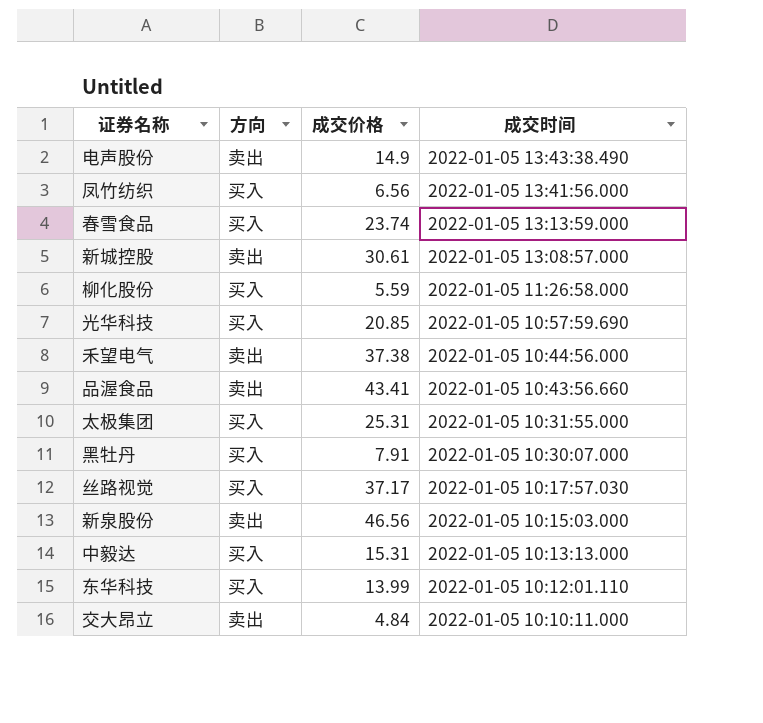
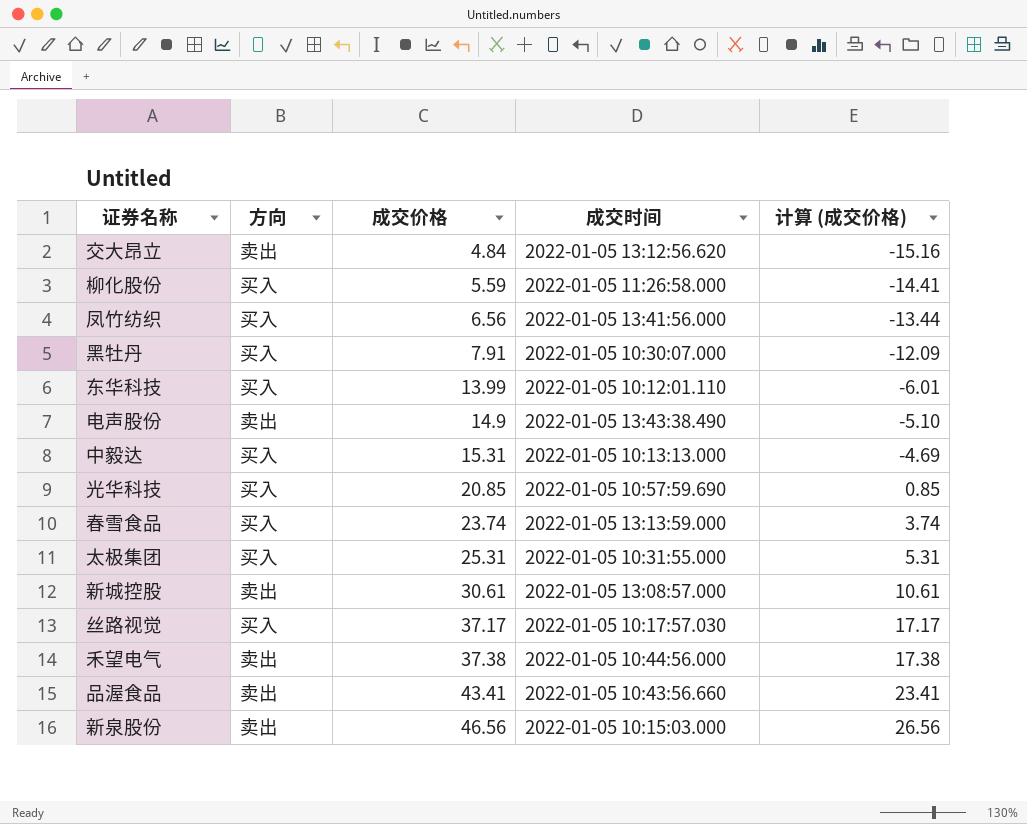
row order: 成交时间 descending -> 成交价格 ascending
column 计算 (成交价格) | formula: none -> [成交价格] - 20
交大昂立 | 成交时间: 2022-01-05 10:10:11.000 -> 2022-01-05 13:12:56.620

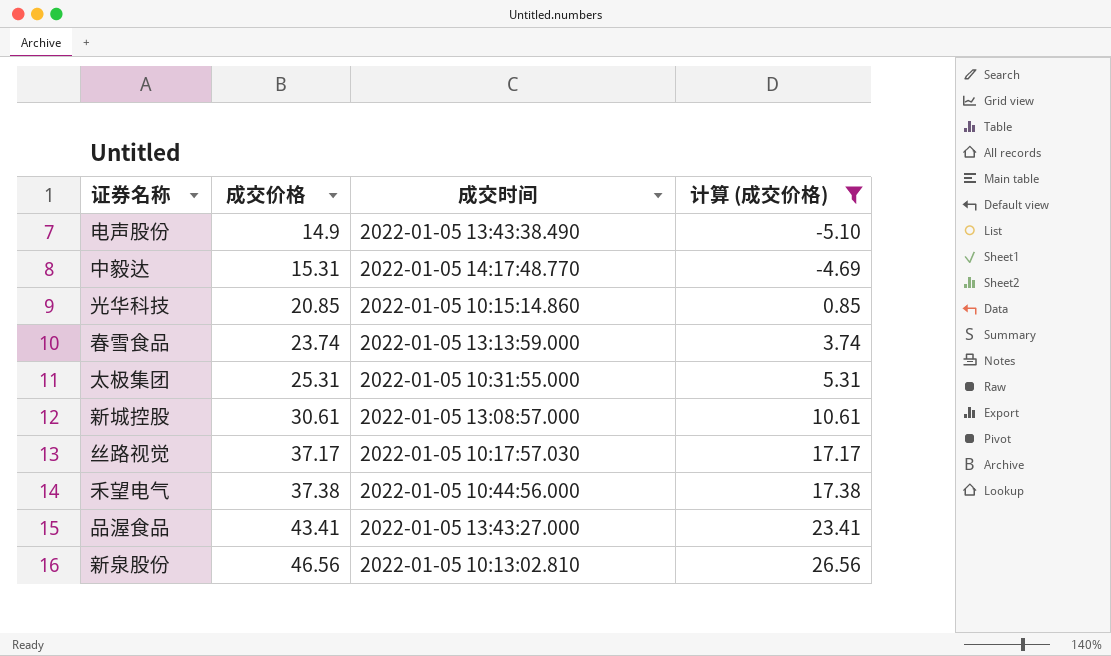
filter: none -> 计算 (成交价格) >= -5.10
column 方向 | position: 2 -> none
中毅达 | 成交时间: 2022-01-05 10:13:13.000 -> 2022-01-05 14:17:48.770
光华科技 | 成交时间: 2022-01-05 10:57:59.690 -> 2022-01-05 10:15:14.860
品渥食品 | 成交时间: 2022-01-05 10:43:56.660 -> 2022-01-05 13:43:27.000
新泉股份 | 成交时间: 2022-01-05 10:15:03.000 -> 2022-01-05 10:13:02.810

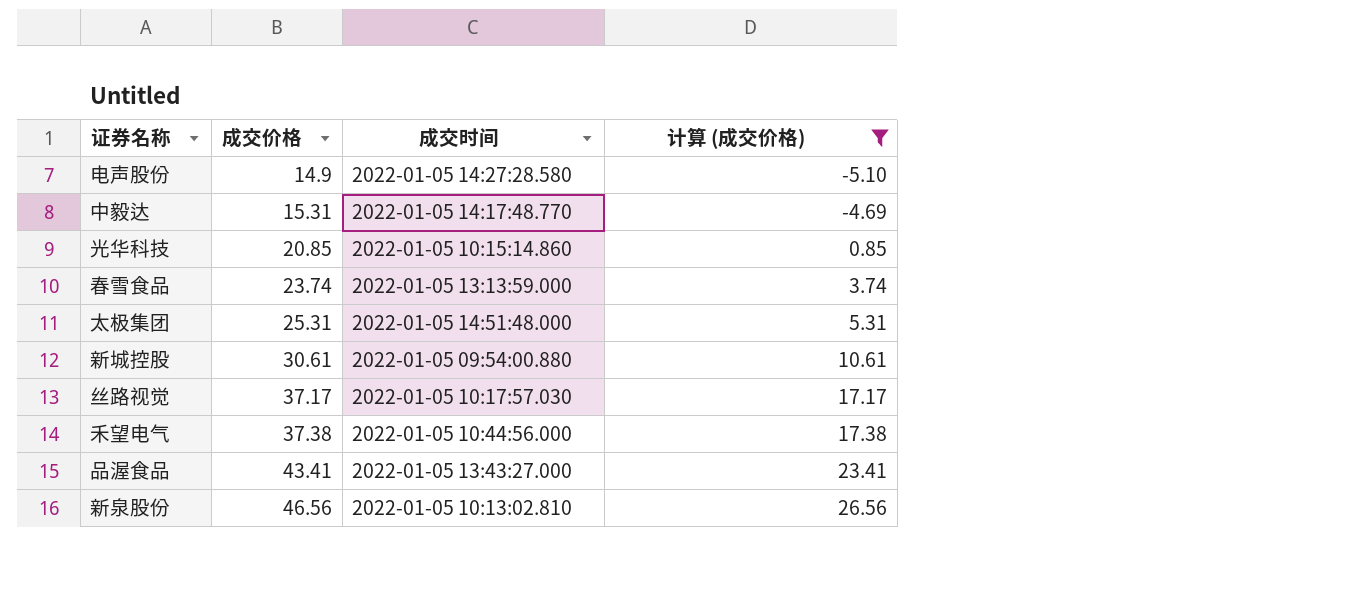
电声股份 | 成交时间: 2022-01-05 13:43:38.490 -> 2022-01-05 14:27:28.580
太极集团 | 成交时间: 2022-01-05 10:31:55.000 -> 2022-01-05 14:51:48.000
新城控股 | 成交时间: 2022-01-05 13:08:57.000 -> 2022-01-05 09:54:00.880

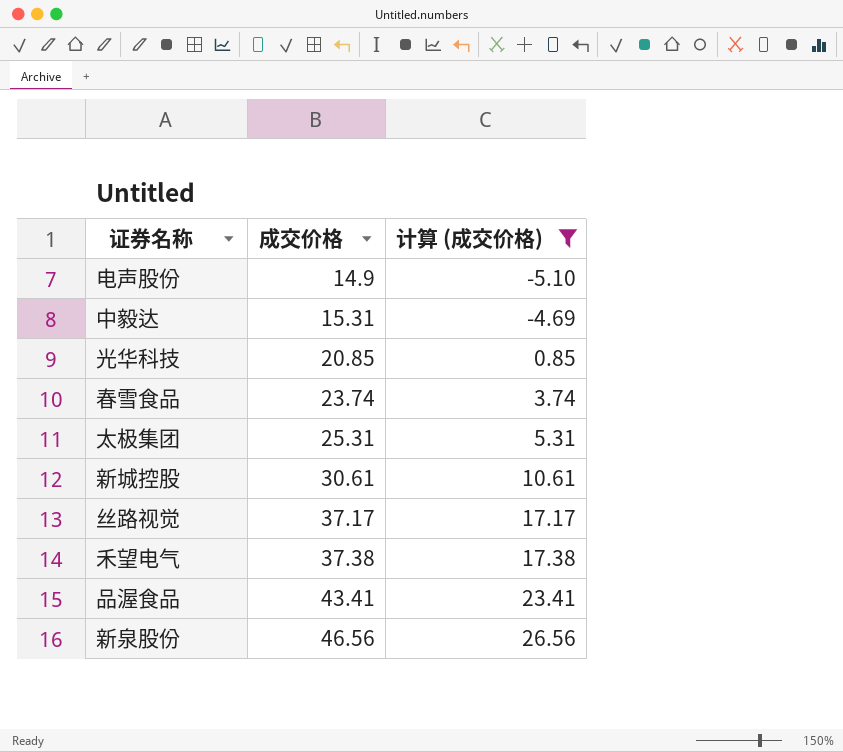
column 成交时间 | position: 3 -> none

